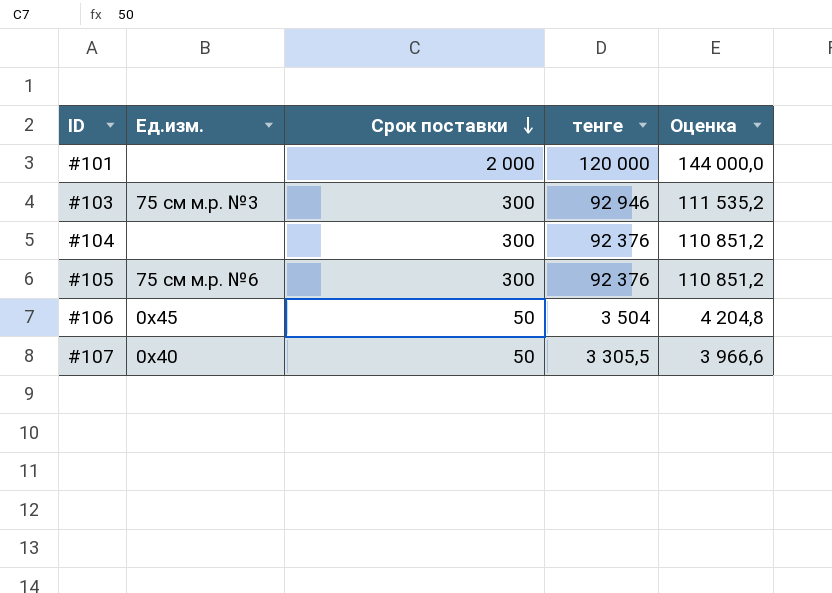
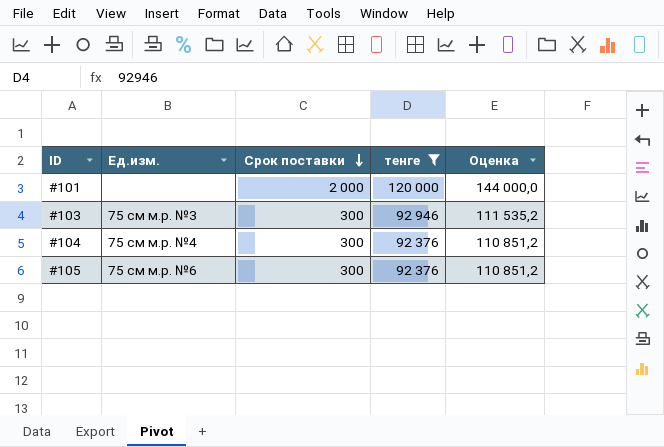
filter: none -> тенге >= 92 376
#104 | Ед.изм.: none -> 75 см м.р. №4

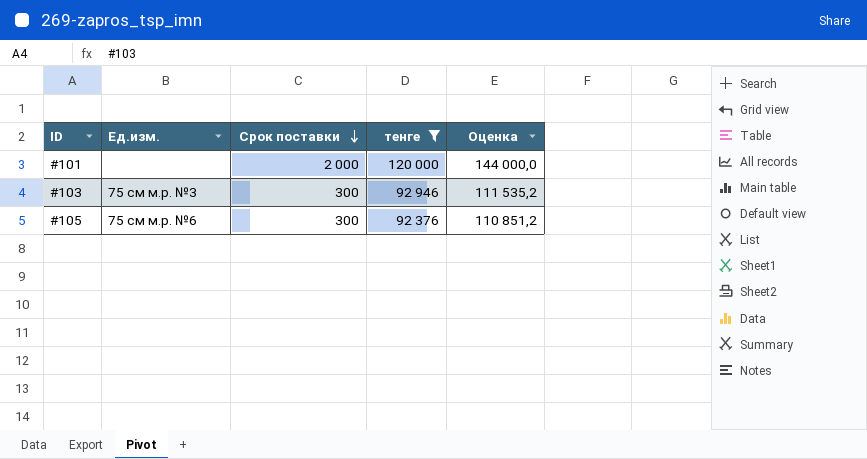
row #104: 75 см м.р. №4 | 300 | 92 376 | 110 851,2 -> none

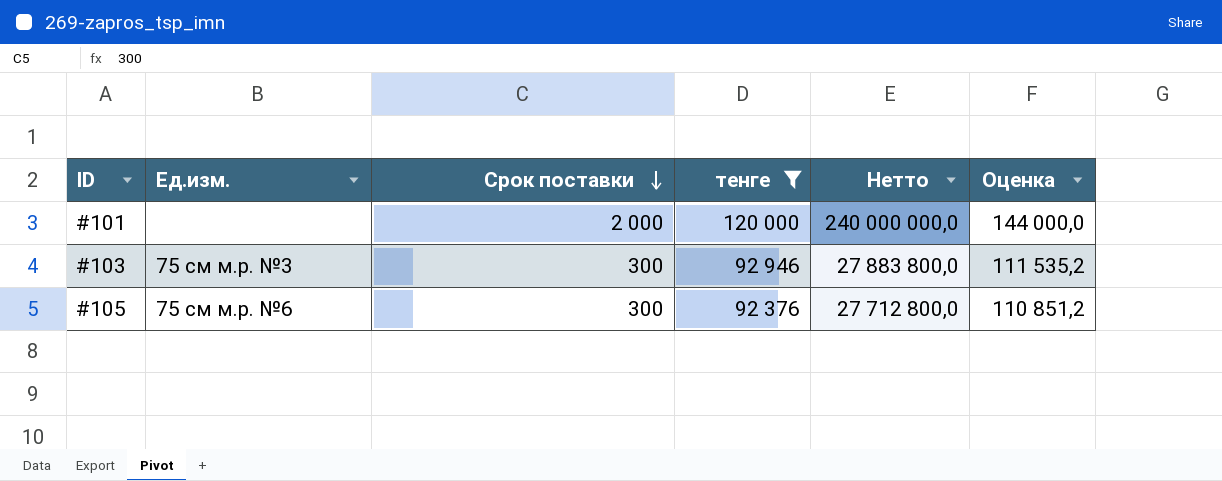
column Нетто | formula: none -> [Срок поставки] * [тенге]

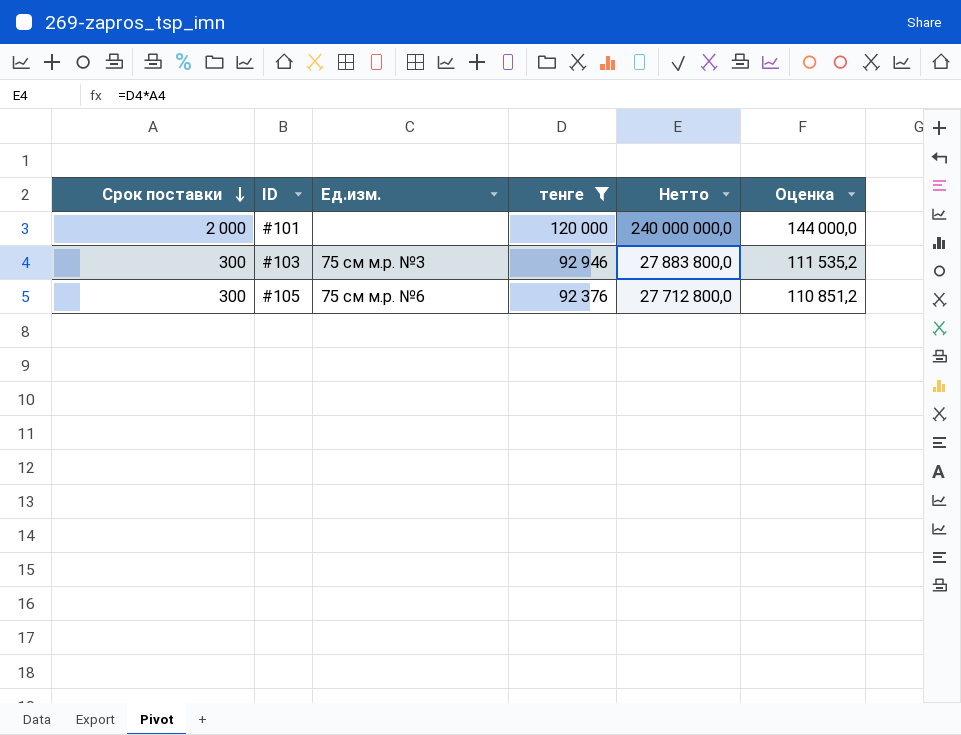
column Срок поставки | position: 3 -> 1

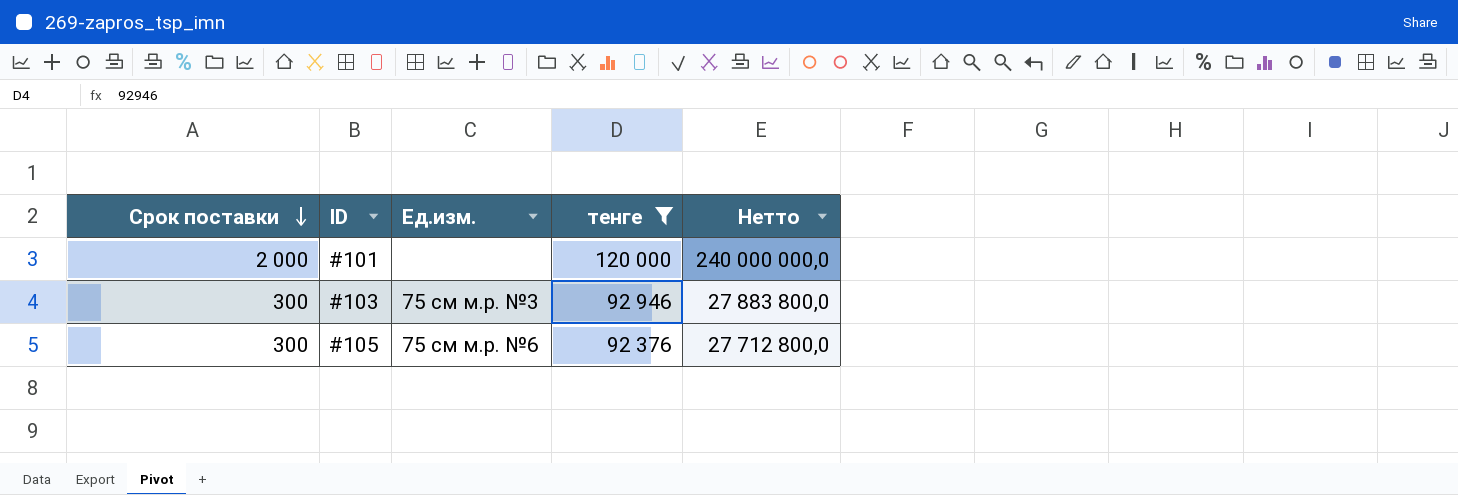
column Оценка | formula: [тенге] * 1,2 -> none

